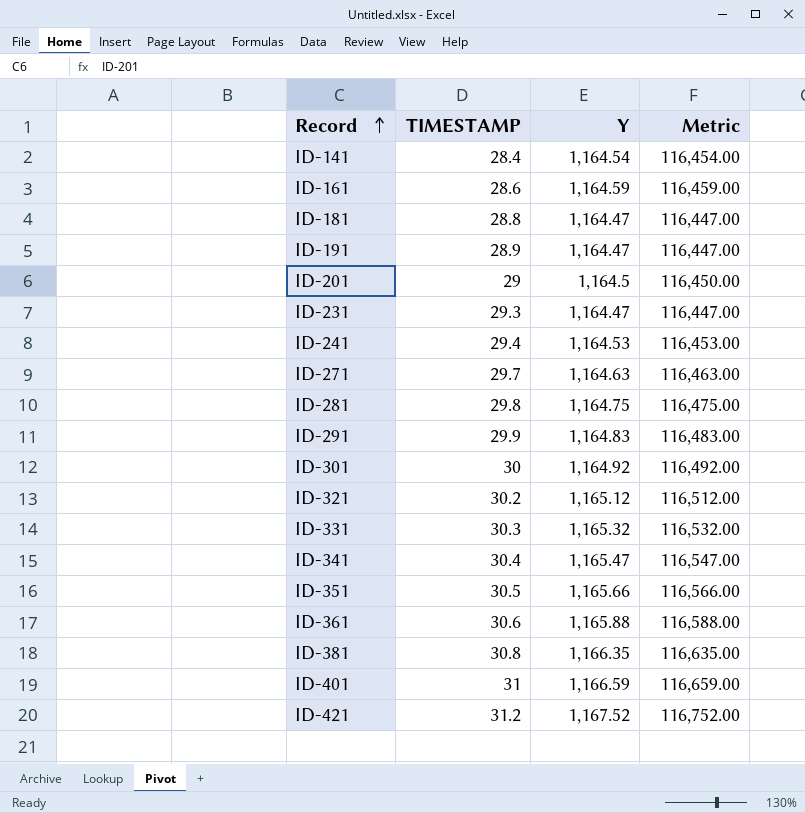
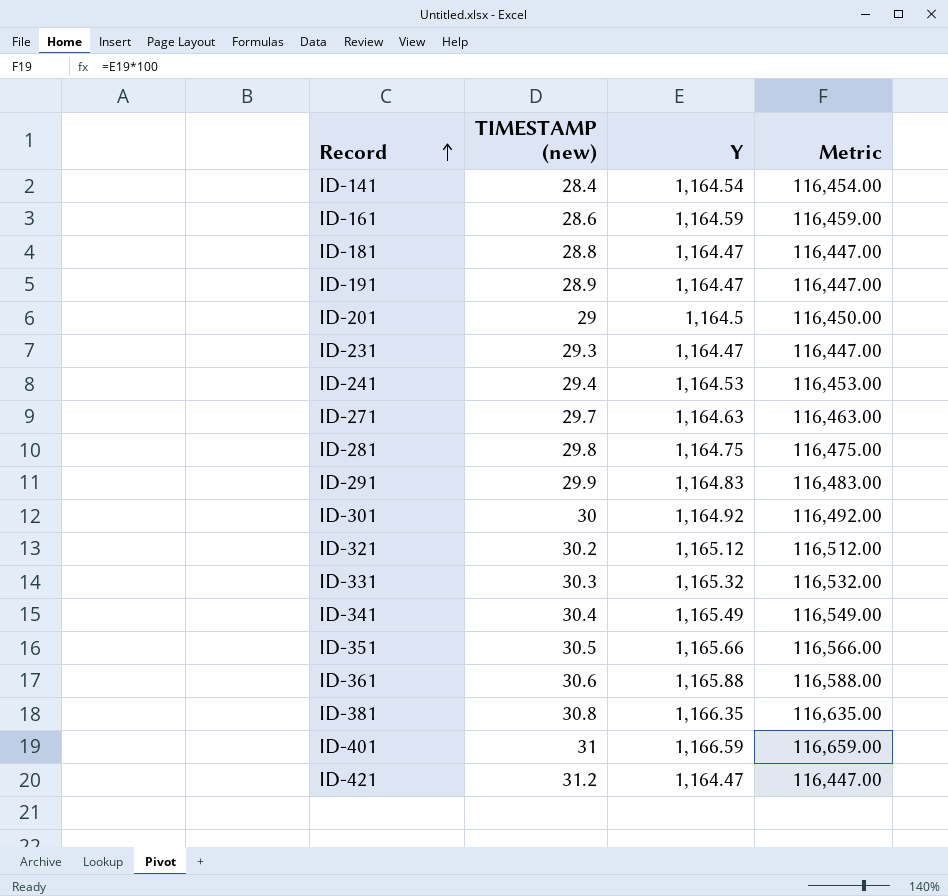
column name: TIMESTAMP -> TIMESTAMP (new)
ID-341 | Y: 1,165.47 -> 1,165.49
ID-341 | Metric: 116,547.00 -> 116,549.00
ID-421 | Y: 1,167.52 -> 1,164.47
ID-421 | Metric: 116,752.00 -> 116,447.00

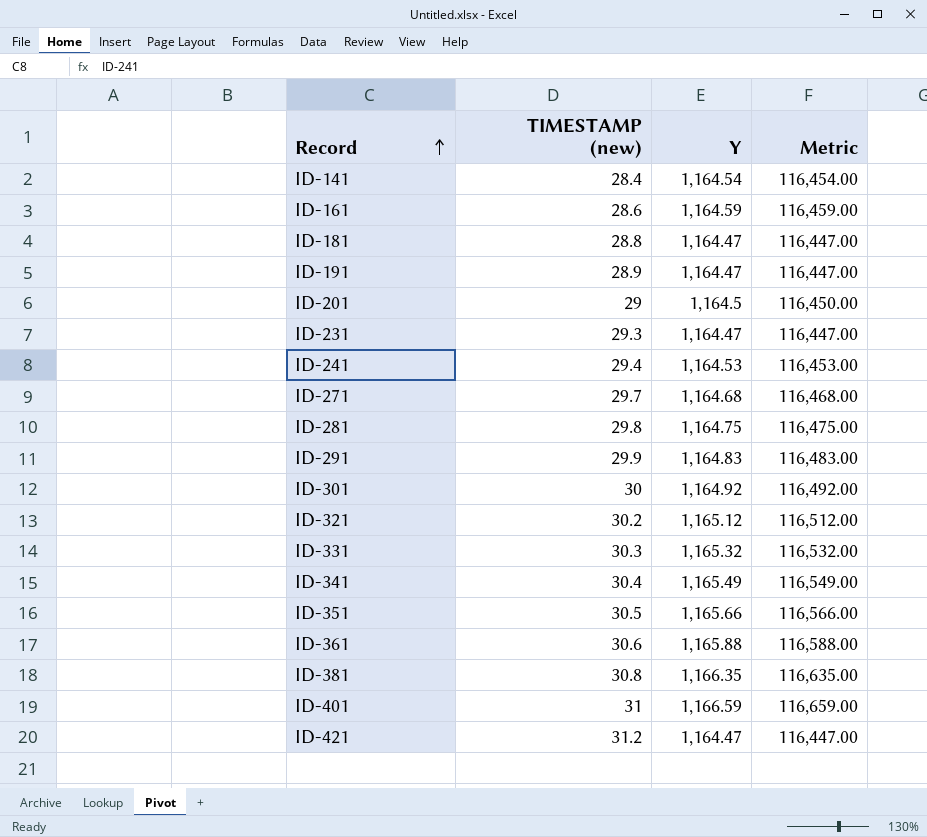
ID-271 | Y: 1,164.63 -> 1,164.68
ID-271 | Metric: 116,463.00 -> 116,468.00

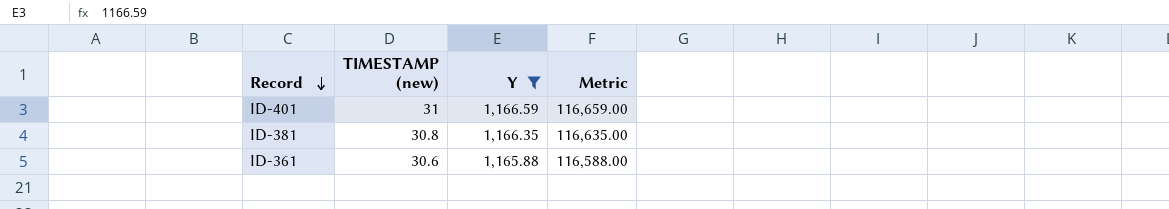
filter: none -> Y >= 1,165.88
row order: Record ascending -> Record descending

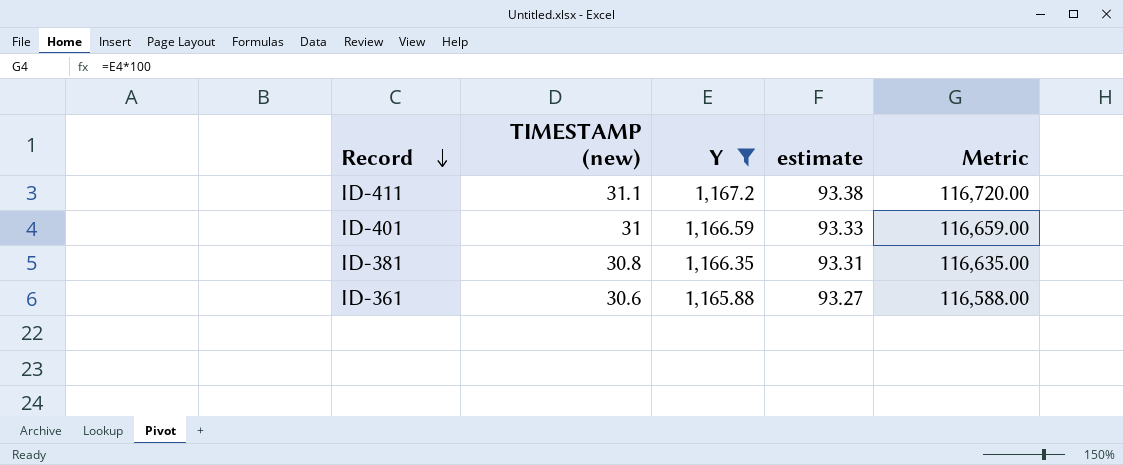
column estimate | formula: none -> [Y] * 0.08
row ID-411: none -> 31.1 | 1,167.2 | 93.38 | 116,720.00

